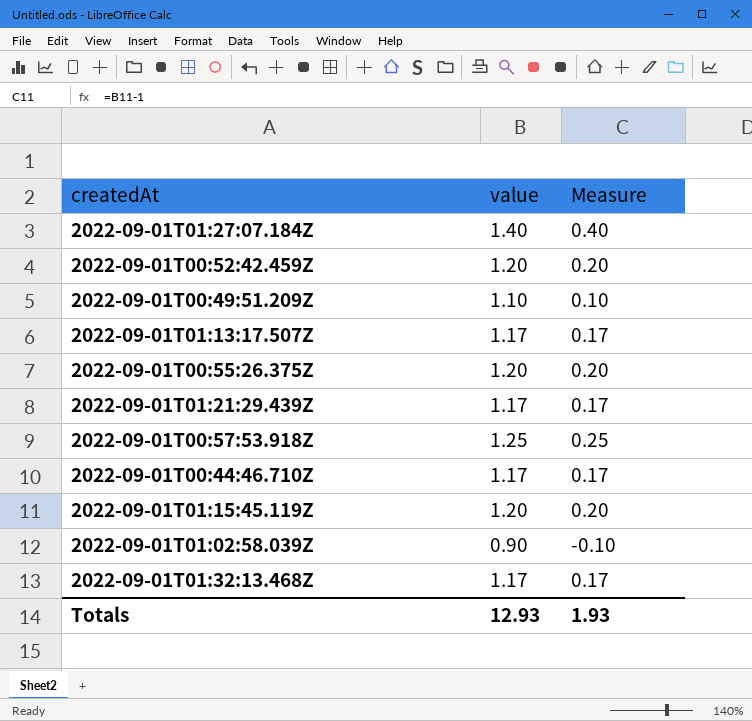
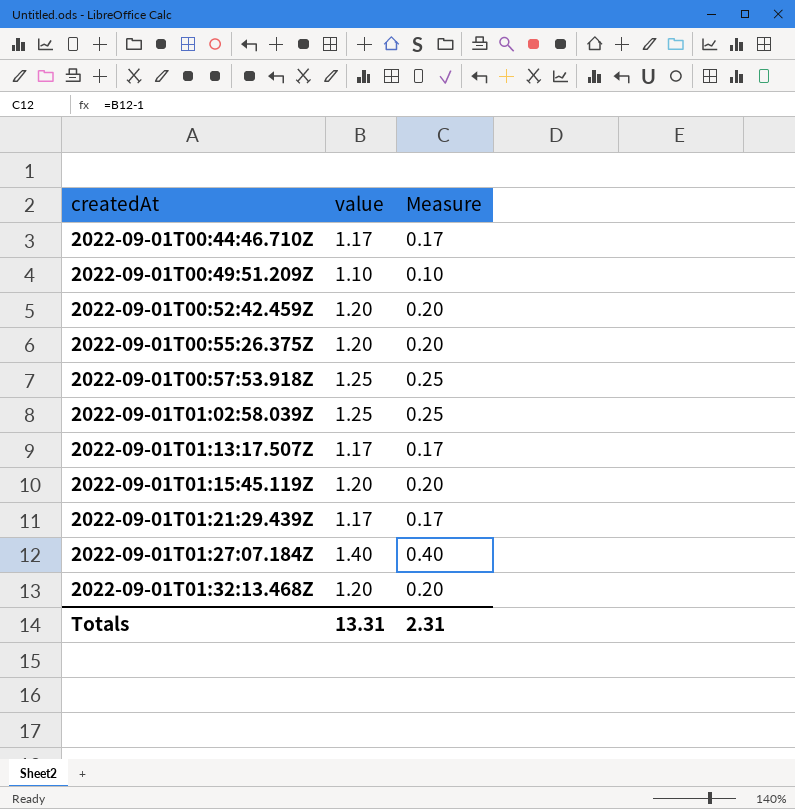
row order: none -> createdAt ascending
2022-09-01T01:02:58.039Z | value: 0.90 -> 1.25
2022-09-01T01:02:58.039Z | Measure: -0.10 -> 0.25
2022-09-01T01:32:13.468Z | value: 1.17 -> 1.20
2022-09-01T01:32:13.468Z | Measure: 0.17 -> 0.20
Totals | value: 12.93 -> 13.31
Totals | Measure: 1.93 -> 2.31

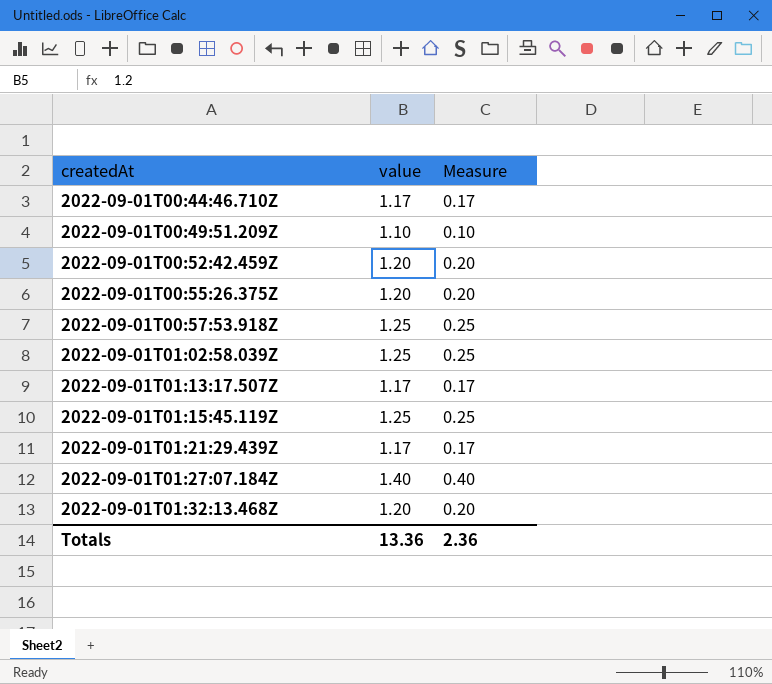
2022-09-01T01:15:45.119Z | value: 1.20 -> 1.25
2022-09-01T01:15:45.119Z | Measure: 0.20 -> 0.25
Totals | value: 13.31 -> 13.36
Totals | Measure: 2.31 -> 2.36

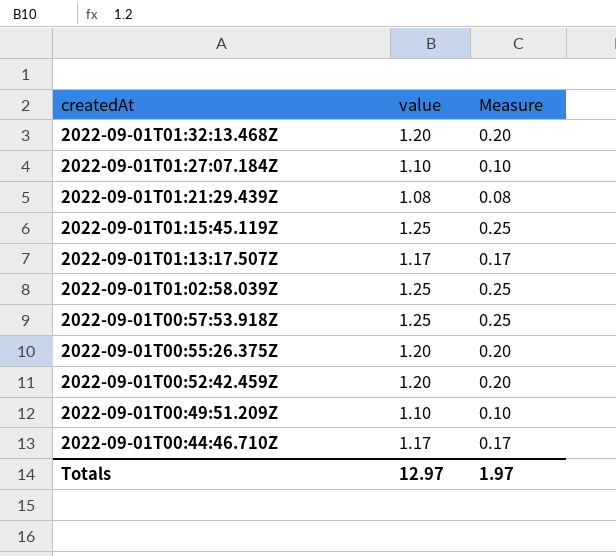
row order: createdAt ascending -> createdAt descending
2022-09-01T01:27:07.184Z | value: 1.40 -> 1.10
2022-09-01T01:27:07.184Z | Measure: 0.40 -> 0.10
2022-09-01T01:21:29.439Z | value: 1.17 -> 1.08
2022-09-01T01:21:29.439Z | Measure: 0.17 -> 0.08
Totals | value: 13.36 -> 12.97
Totals | Measure: 2.36 -> 1.97

